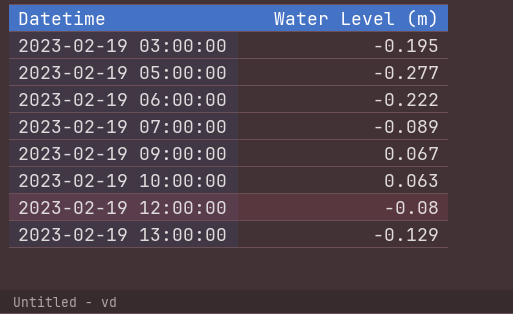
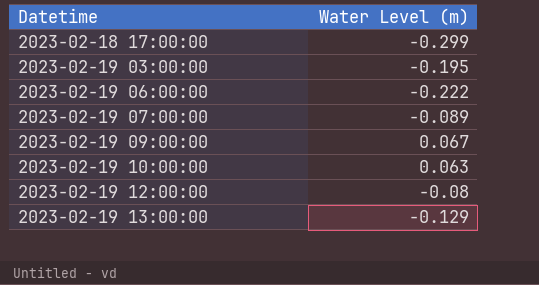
row 2023-02-19 05:00:00: -0.277 -> none
row 2023-02-18 17:00:00: none -> -0.299

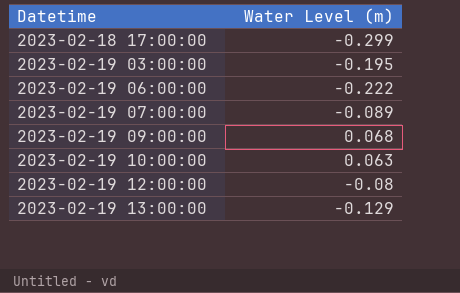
2023-02-19 09:00:00 | Water Level (m): 0.067 -> 0.068

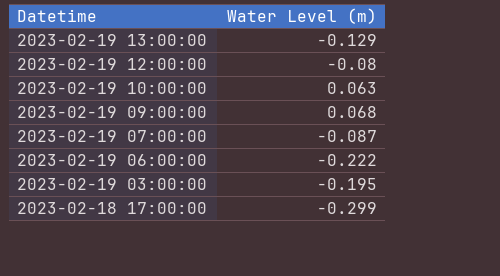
row order: Datetime ascending -> Datetime descending
2023-02-19 07:00:00 | Water Level (m): -0.089 -> -0.087

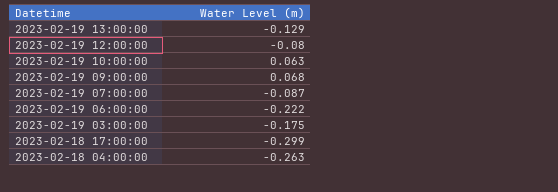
2023-02-19 03:00:00 | Water Level (m): -0.195 -> -0.175
row 2023-02-18 04:00:00: none -> -0.263

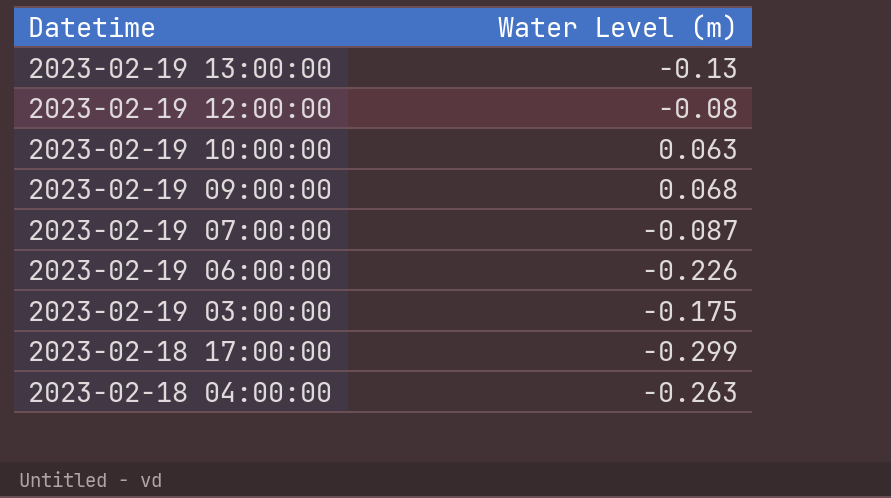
2023-02-19 13:00:00 | Water Level (m): -0.129 -> -0.13
2023-02-19 06:00:00 | Water Level (m): -0.222 -> -0.226

